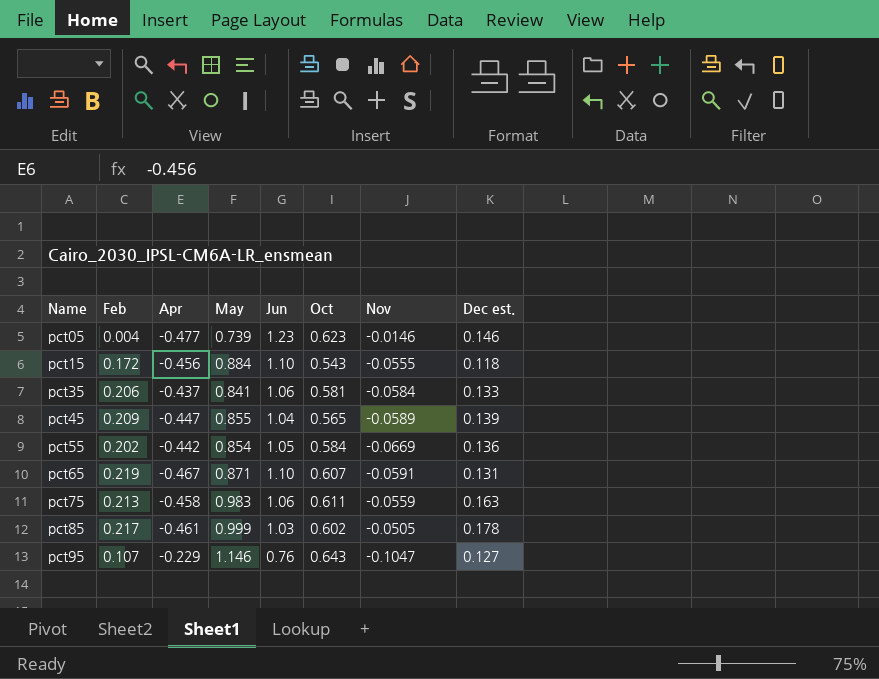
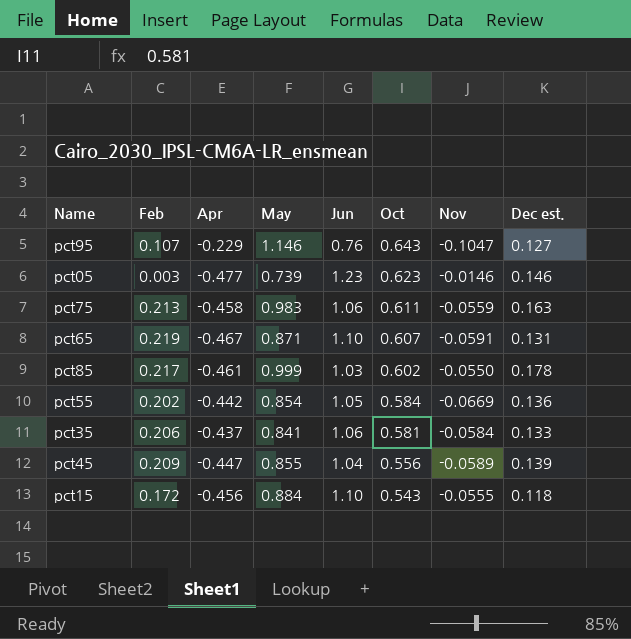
row order: Name ascending -> Oct descending
pct05 | Feb: 0.004 -> 0.003
pct85 | Nov: -0.0505 -> -0.0550
pct45 | Oct: 0.565 -> 0.556

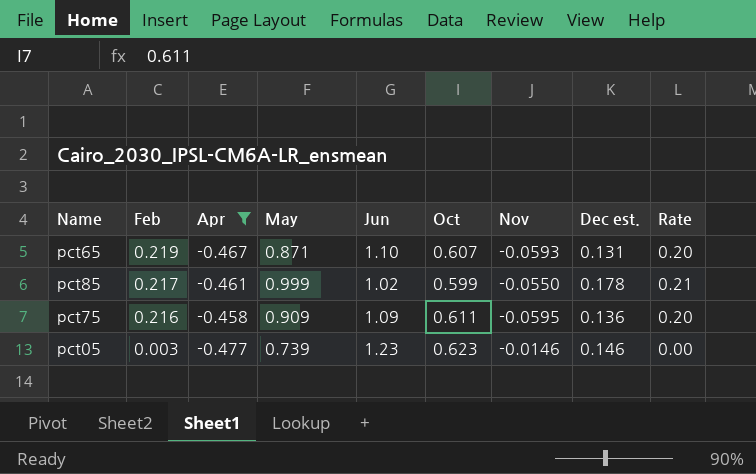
filter: none -> Apr <= -0.458
row order: Oct descending -> Feb descending
column Rate | formula: none -> [Feb] / [Jun]
pct65 | Nov: -0.0591 -> -0.0593
pct85 | Jun: 1.03 -> 1.02
pct85 | Oct: 0.602 -> 0.599
pct75 | Feb: 0.213 -> 0.216
pct75 | May: 0.983 -> 0.909
pct75 | Jun: 1.06 -> 1.09
pct75 | Nov: -0.0559 -> -0.0595
pct75 | Dec est.: 0.163 -> 0.136

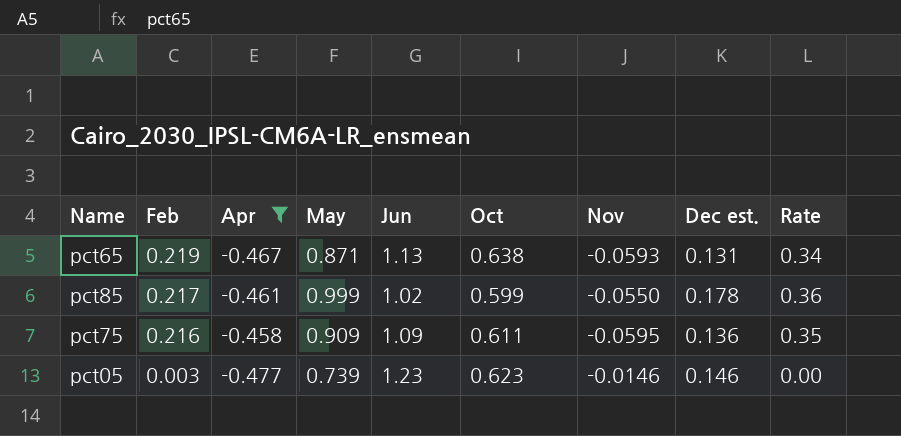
column Rate | formula: [Feb] / [Jun] -> [Feb] / [Oct]
pct65 | Jun: 1.10 -> 1.13
pct65 | Oct: 0.607 -> 0.638

